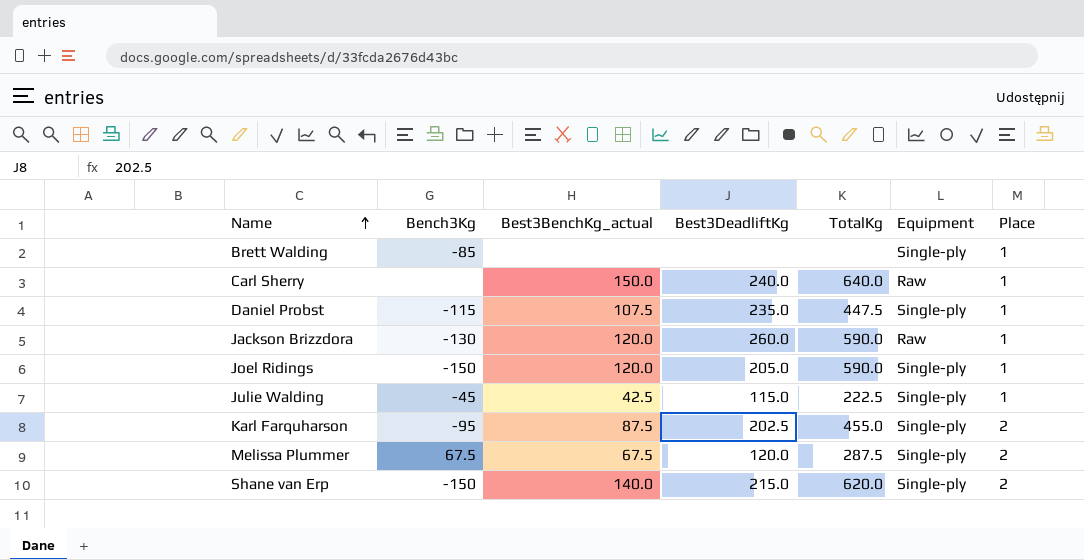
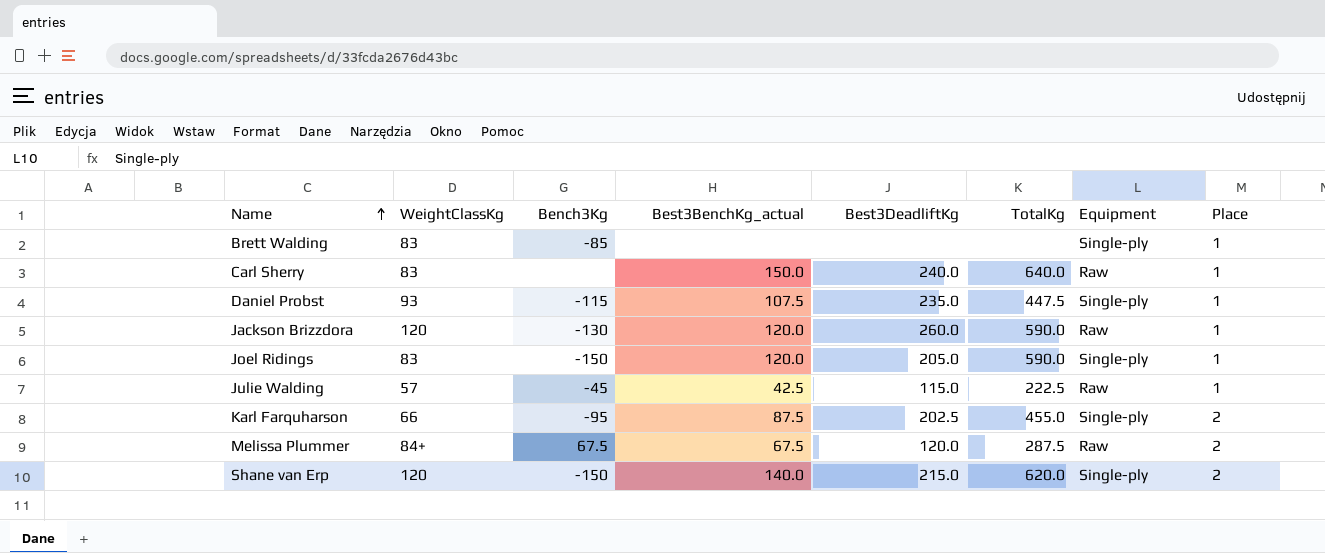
column WeightClassKg | position: none -> 2
Julie Walding | Equipment: Single-ply -> Raw
Melissa Plummer | Equipment: Single-ply -> Raw

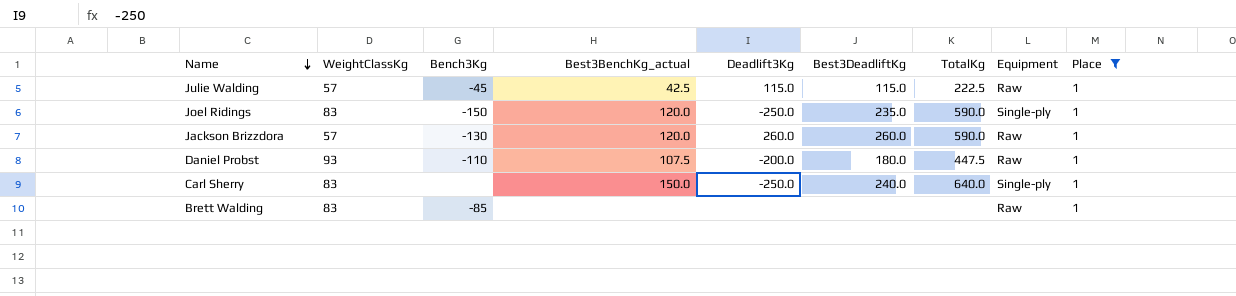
filter: none -> Place = 1
row order: Name ascending -> Name descending
column Deadlift3Kg | position: none -> 5
Joel Ridings | Best3DeadliftKg: 205.0 -> 235.0
Jackson Brizzdora | WeightClassKg: 120 -> 57
Daniel Probst | Bench3Kg: -115 -> -110
Daniel Probst | Best3DeadliftKg: 235.0 -> 180.0
Daniel Probst | Equipment: Single-ply -> Raw
Carl Sherry | Equipment: Raw -> Single-ply
Brett Walding | Equipment: Single-ply -> Raw

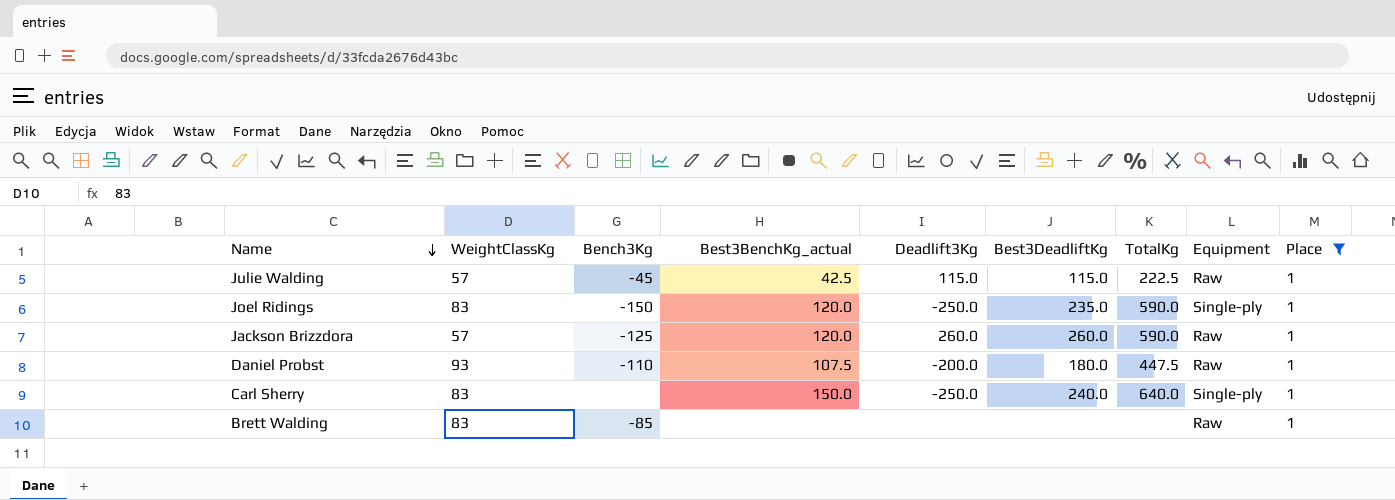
Jackson Brizzdora | Bench3Kg: -130 -> -125

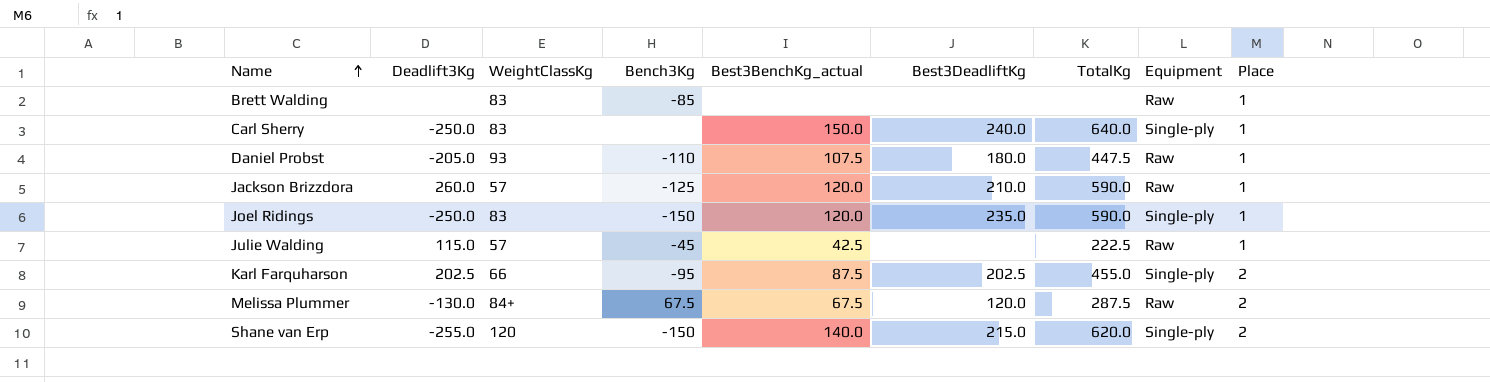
filter: Place = 1 -> none
row order: Name descending -> Name ascending
column Deadlift3Kg | position: 5 -> 2
Daniel Probst | Deadlift3Kg: -200.0 -> -205.0
Jackson Brizzdora | Best3DeadliftKg: 260.0 -> 210.0
Julie Walding | Best3DeadliftKg: 115.0 -> none

